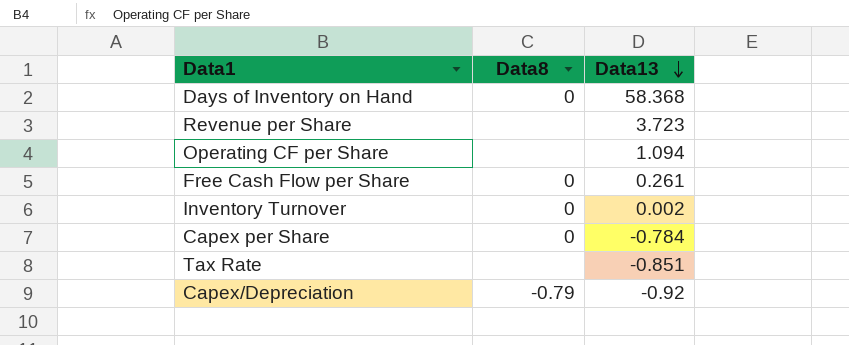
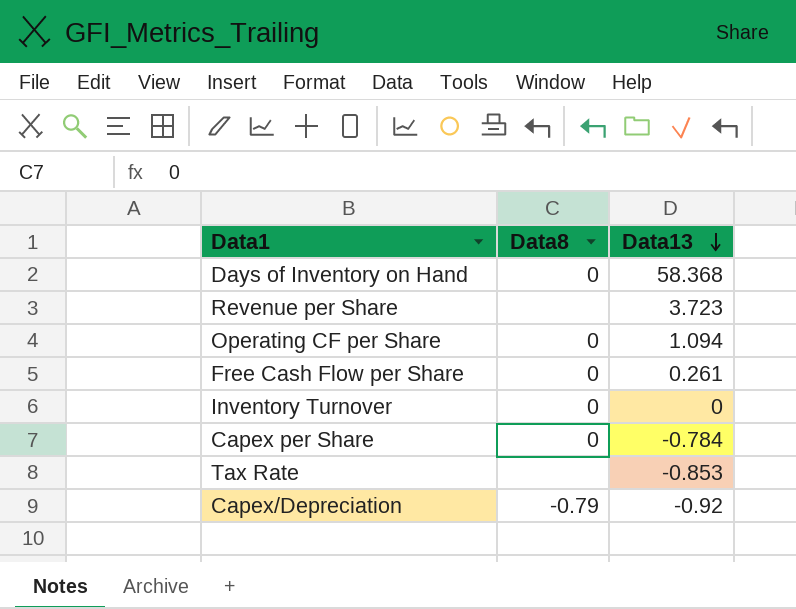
Operating CF per Share | Data8: none -> 0
Inventory Turnover | Data13: 0.002 -> 0
Tax Rate | Data13: -0.851 -> -0.853

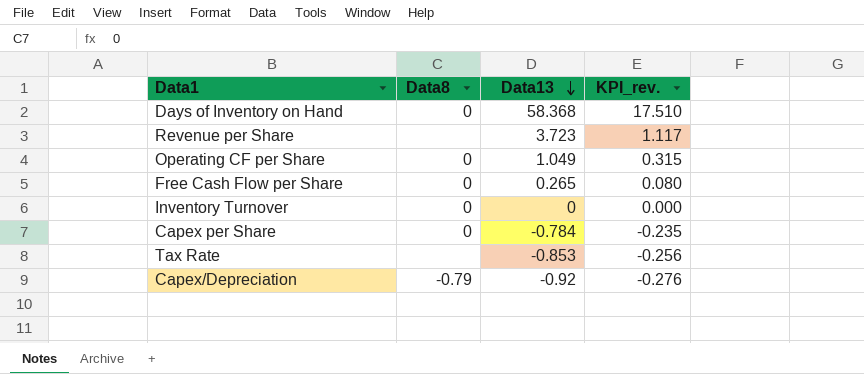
column KPI_rev. | formula: none -> [Data13] * 0.3
Operating CF per Share | Data13: 1.094 -> 1.049
Free Cash Flow per Share | Data13: 0.261 -> 0.265

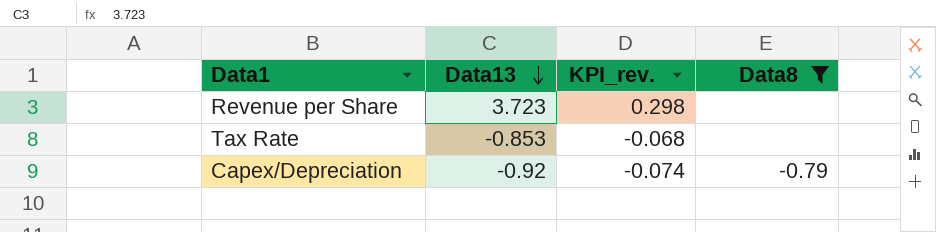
filter: none -> Data8 != 0
column KPI_rev. | formula: [Data13] * 0.3 -> [Data13] * 0.08
column Data8 | position: 2 -> 4

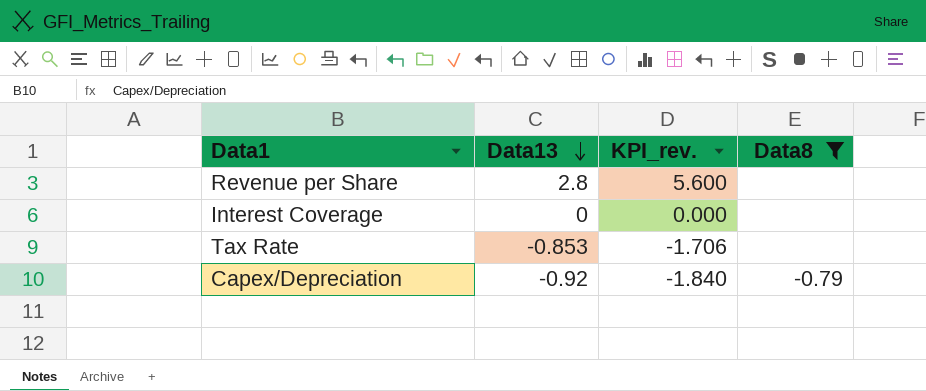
column KPI_rev. | formula: [Data13] * 0.08 -> [Data13] * 2
Revenue per Share | Data13: 3.723 -> 2.8
row Interest Coverage: none -> 0 | 0.000 | none

